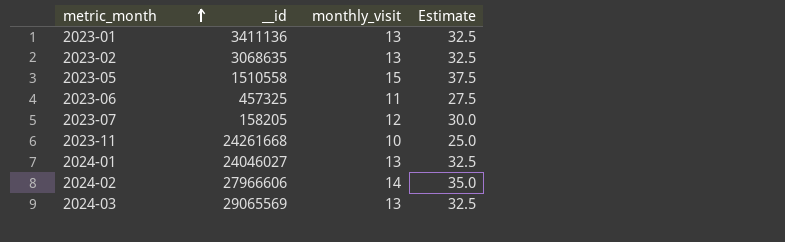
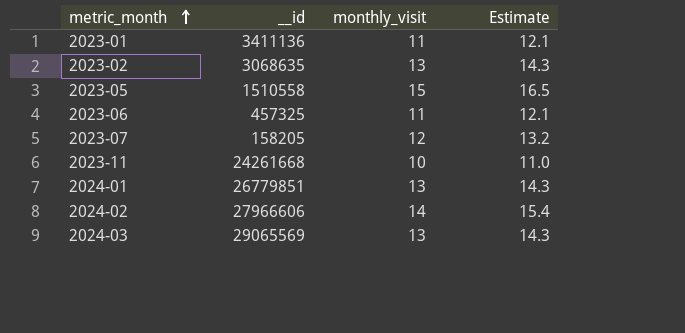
column Estimate | formula: [monthly_visit] * 2.5 -> [monthly_visit] * 1.1
2023-01 | monthly_visit: 13 -> 11
2024-01 | __id: 24046027 -> 26779851

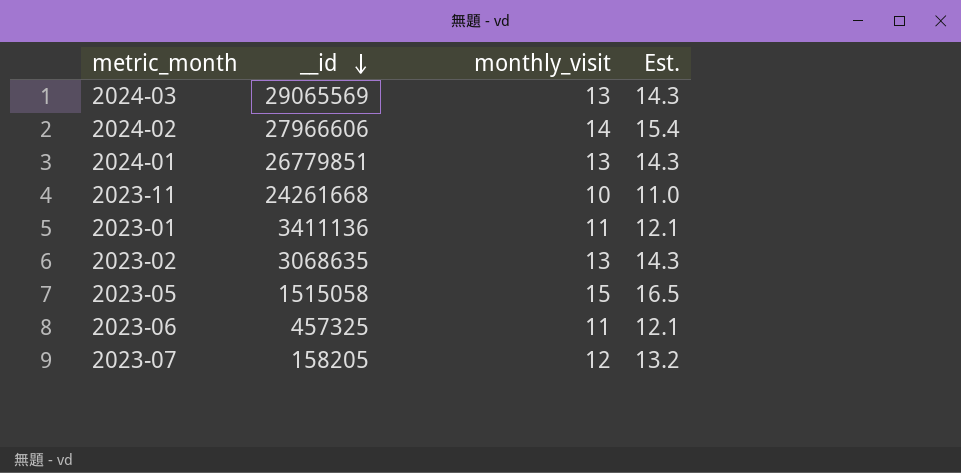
row order: metric_month ascending -> __id descending
column name: Estimate -> Est.
2023-05 | __id: 1510558 -> 1515058

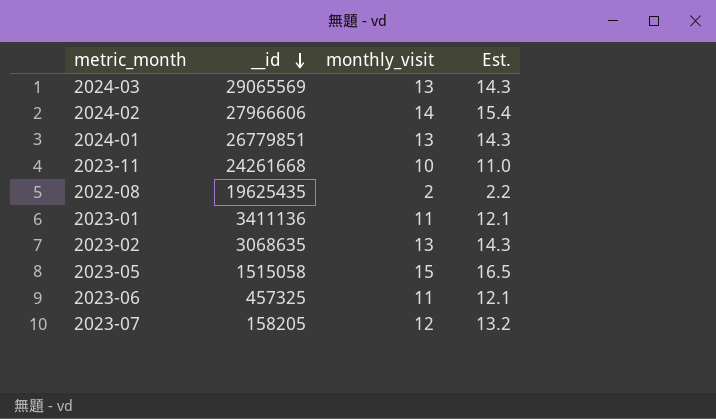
row 2022-08: none -> 19625435 | 2 | 2.2

